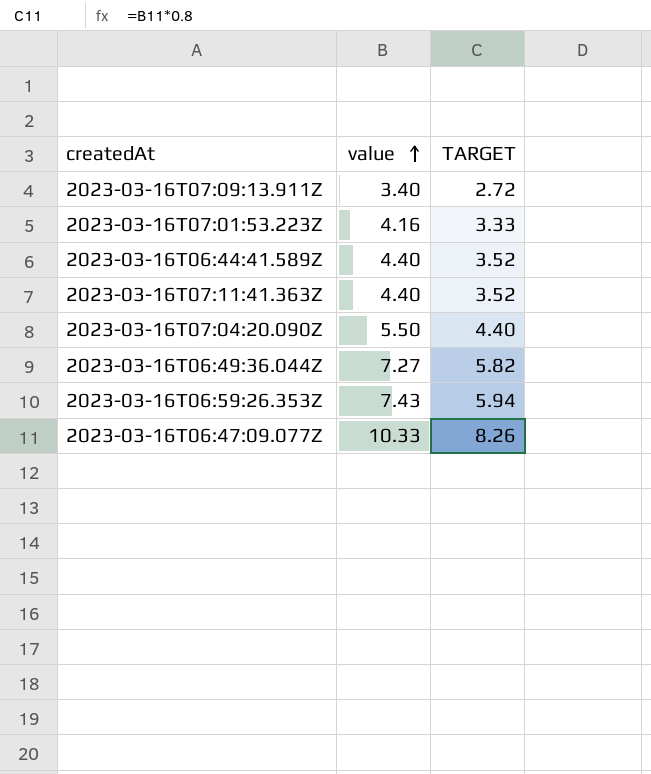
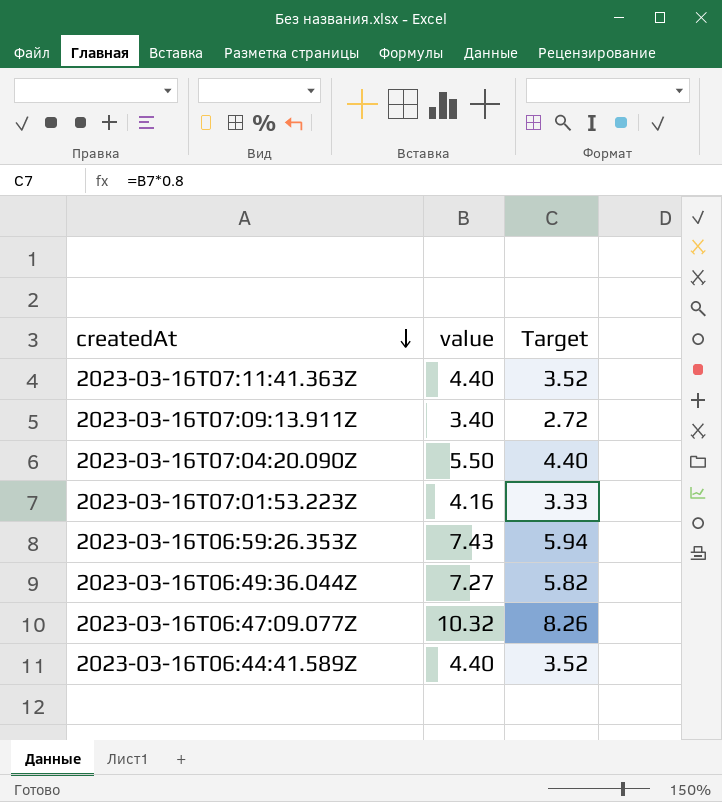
row order: value ascending -> createdAt descending
column name: TARGET -> Target
2023-03-16T06:47:09.077Z | value: 10.33 -> 10.32

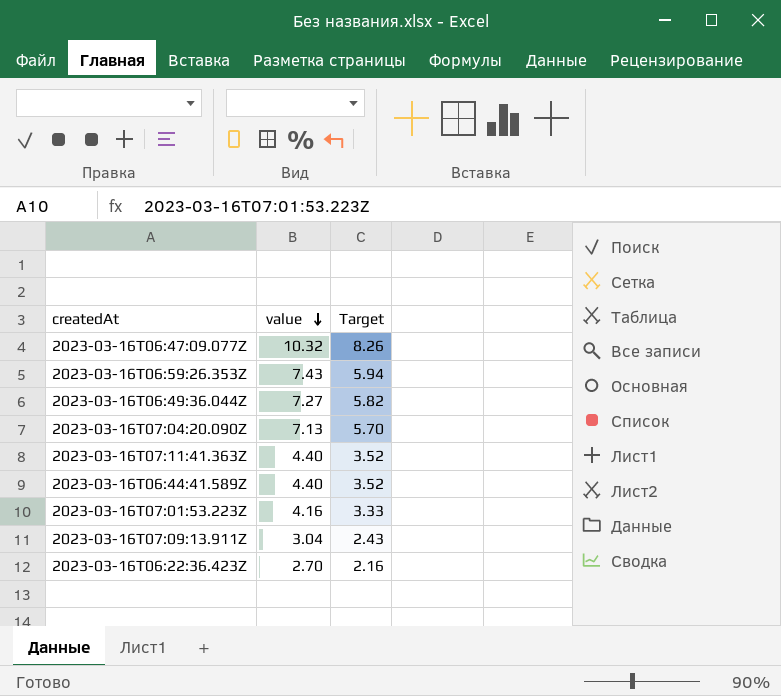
row order: createdAt descending -> value descending
2023-03-16T07:04:20.090Z | value: 5.50 -> 7.13
2023-03-16T07:04:20.090Z | Target: 4.40 -> 5.70
2023-03-16T07:09:13.911Z | value: 3.40 -> 3.04
2023-03-16T07:09:13.911Z | Target: 2.72 -> 2.43
row 2023-03-16T06:22:36.423Z: none -> 2.70 | 2.16

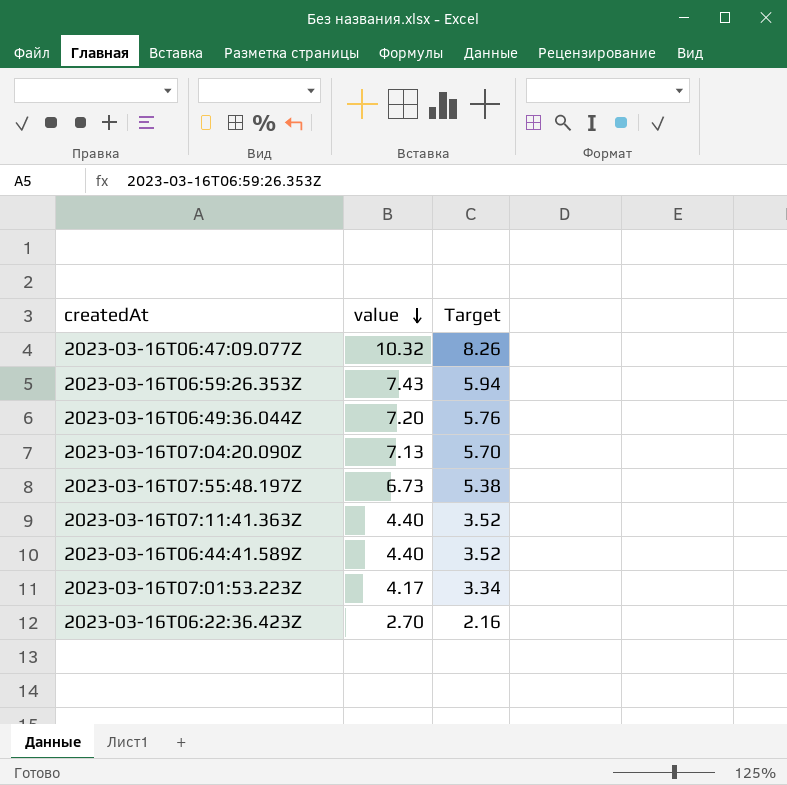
row 2023-03-16T07:09:13.911Z: 3.04 | 2.43 -> none
2023-03-16T06:49:36.044Z | value: 7.27 -> 7.20
2023-03-16T06:49:36.044Z | Target: 5.82 -> 5.76
row 2023-03-16T07:55:48.197Z: none -> 6.73 | 5.38
2023-03-16T07:01:53.223Z | value: 4.16 -> 4.17
2023-03-16T07:01:53.223Z | Target: 3.33 -> 3.34

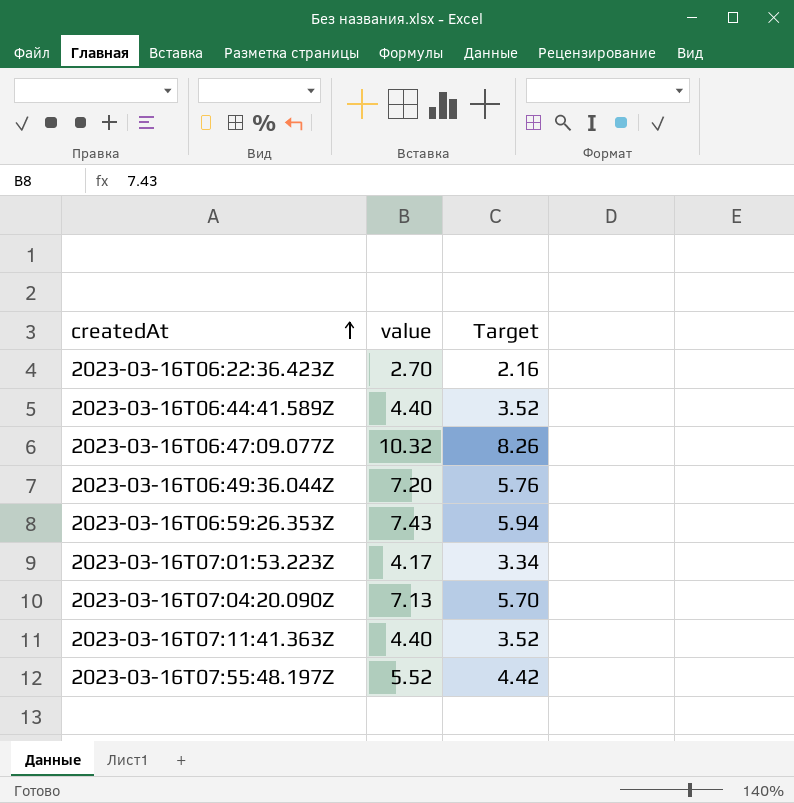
row order: value descending -> createdAt ascending
2023-03-16T07:55:48.197Z | value: 6.73 -> 5.52
2023-03-16T07:55:48.197Z | Target: 5.38 -> 4.42

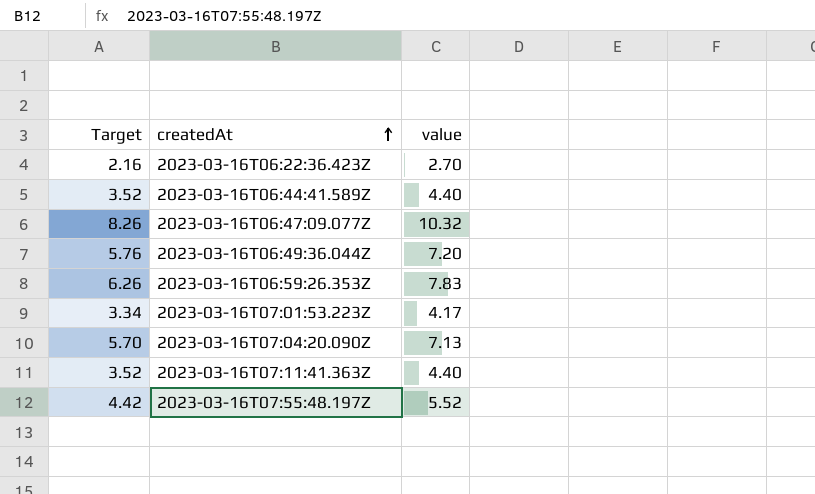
column Target | position: 3 -> 1
2023-03-16T06:59:26.353Z | Target: 5.94 -> 6.26
2023-03-16T06:59:26.353Z | value: 7.43 -> 7.83

